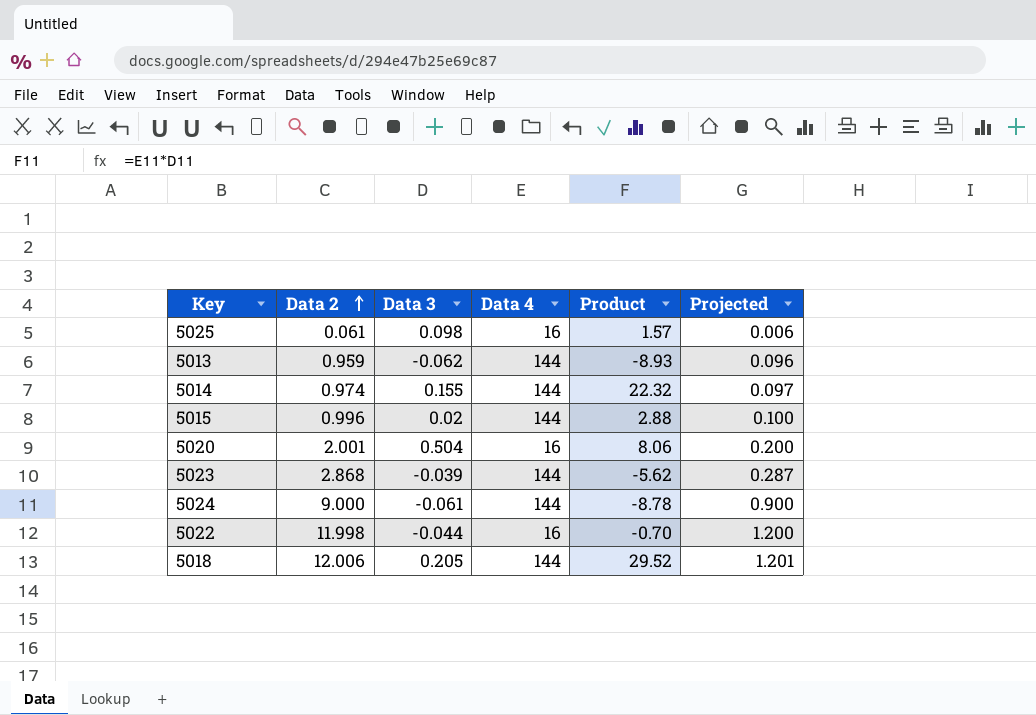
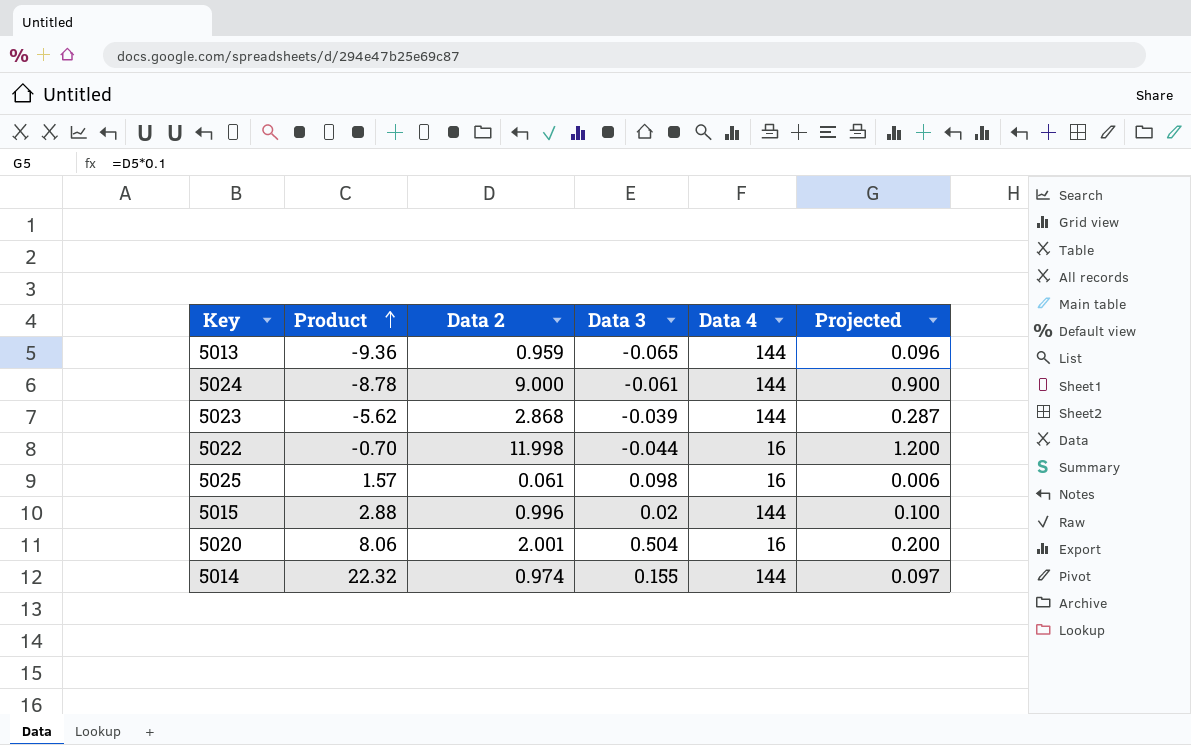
row order: Data 2 ascending -> Product ascending
column Product | position: 5 -> 2
row 5018: 12.006 | 0.205 | 144 | 29.52 | 1.201 -> none
5013 | Product: -8.93 -> -9.36
5013 | Data 3: -0.062 -> -0.065

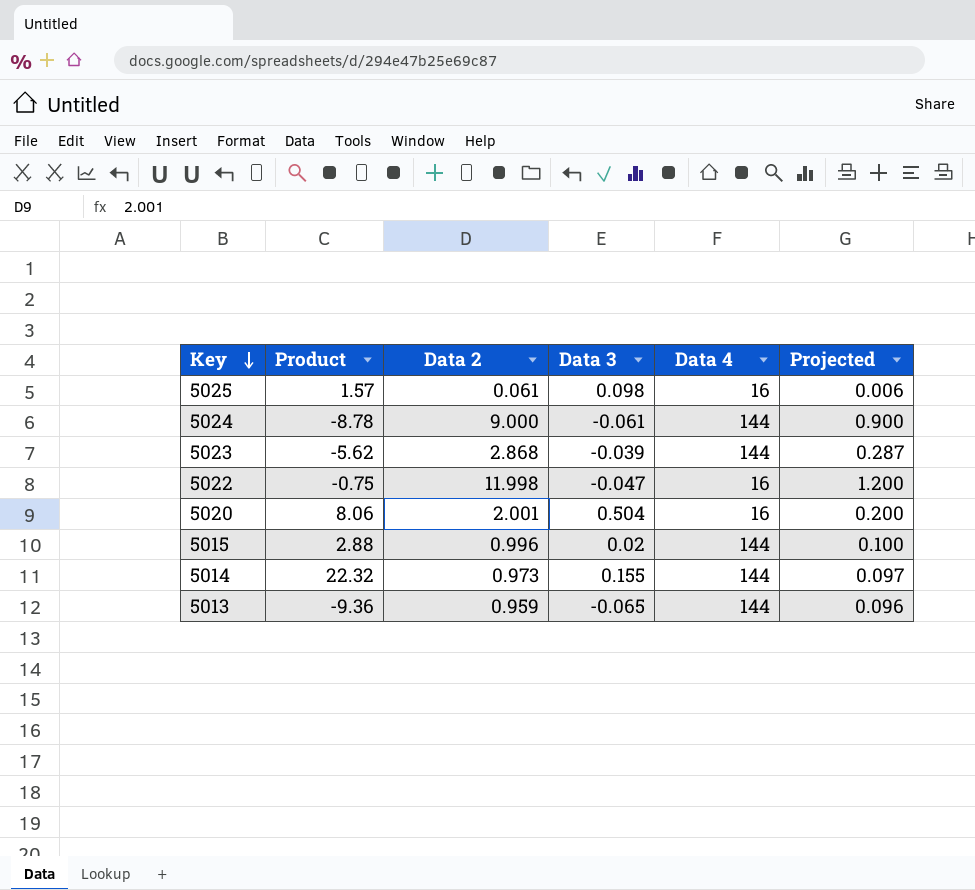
row order: Product ascending -> Key descending
5022 | Product: -0.70 -> -0.75
5022 | Data 3: -0.044 -> -0.047
5014 | Data 2: 0.974 -> 0.973

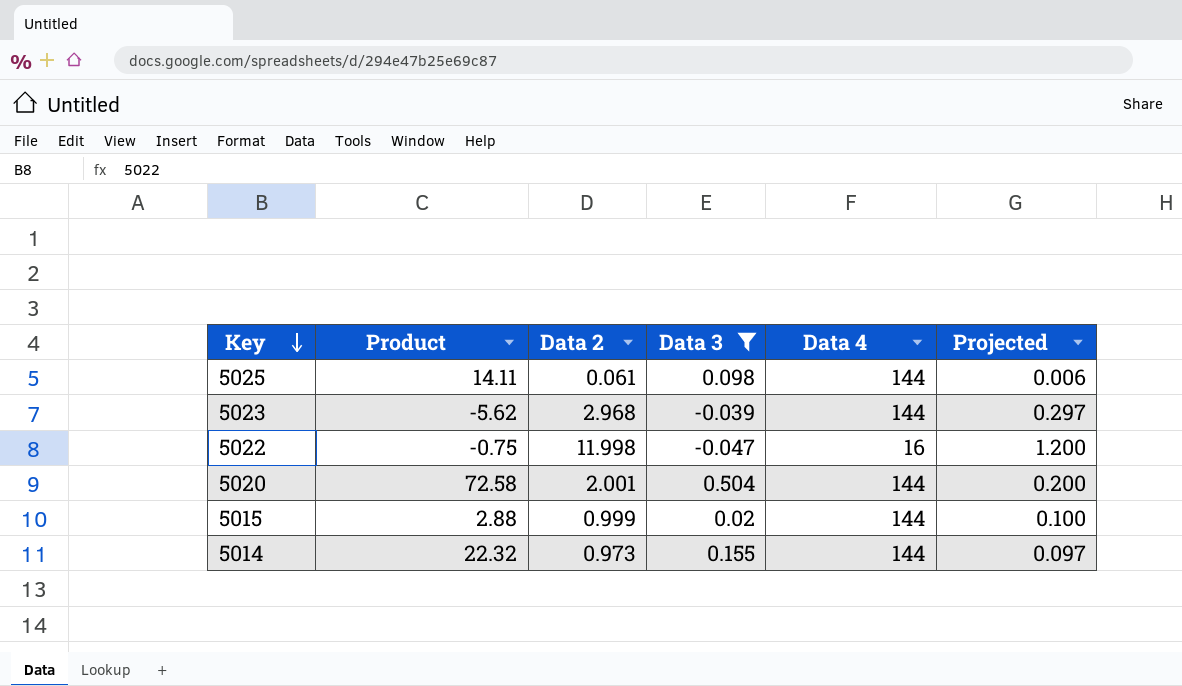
filter: none -> Data 3 >= -0.047
5025 | Product: 1.57 -> 14.11
5025 | Data 4: 16 -> 144
5023 | Data 2: 2.868 -> 2.968
5023 | Projected: 0.287 -> 0.297
5020 | Product: 8.06 -> 72.58
5020 | Data 4: 16 -> 144
5015 | Data 2: 0.996 -> 0.999

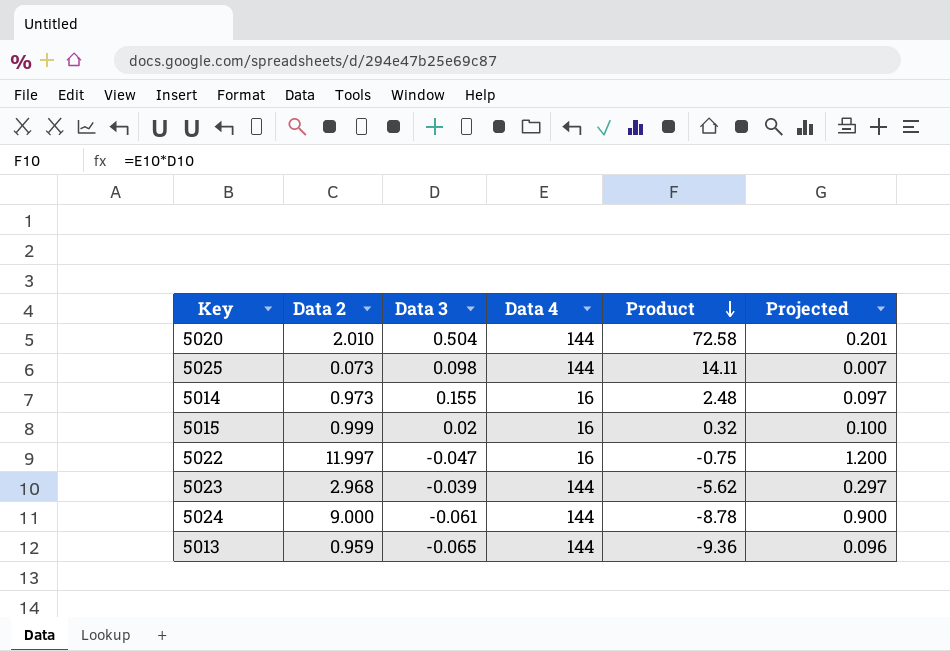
filter: Data 3 >= -0.047 -> none
row order: Key descending -> Product descending
column Product | position: 2 -> 5
5020 | Data 2: 2.001 -> 2.010
5020 | Projected: 0.200 -> 0.201
5025 | Data 2: 0.061 -> 0.073
5025 | Projected: 0.006 -> 0.007
5014 | Data 4: 144 -> 16
5014 | Product: 22.32 -> 2.48
5015 | Data 4: 144 -> 16
5015 | Product: 2.88 -> 0.32
5022 | Data 2: 11.998 -> 11.997

